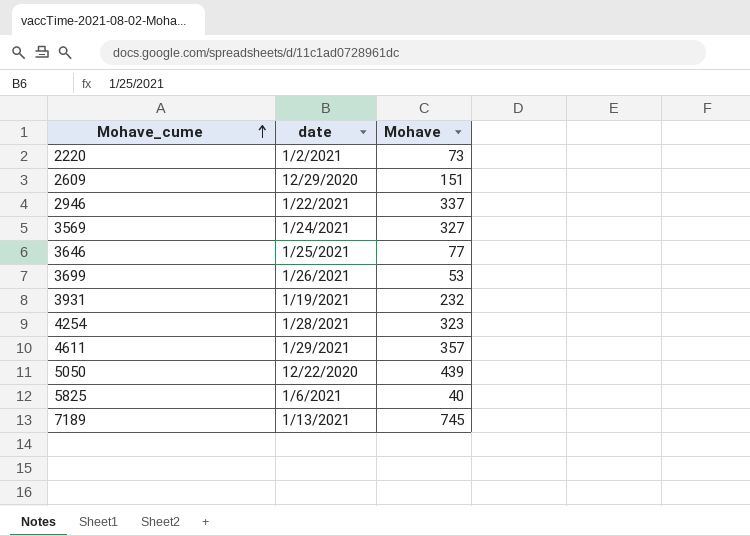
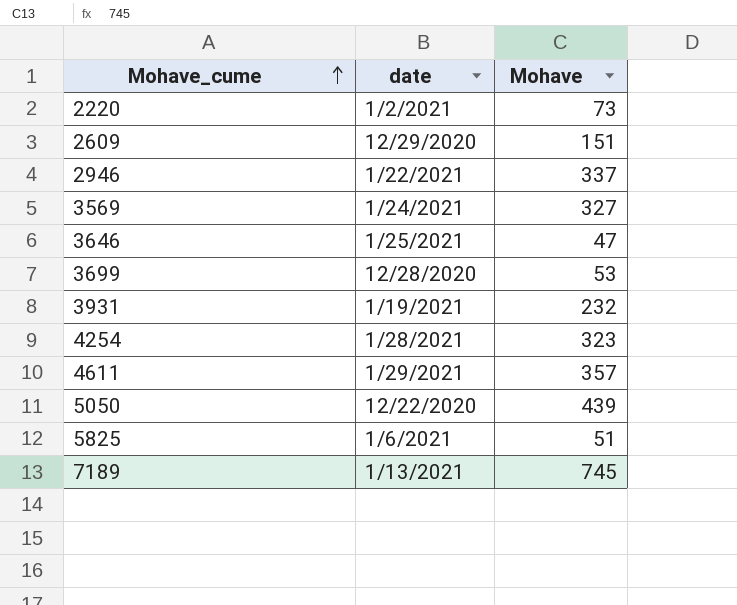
3646 | Mohave: 77 -> 47
3699 | date: 1/26/2021 -> 12/28/2020
5825 | Mohave: 40 -> 51

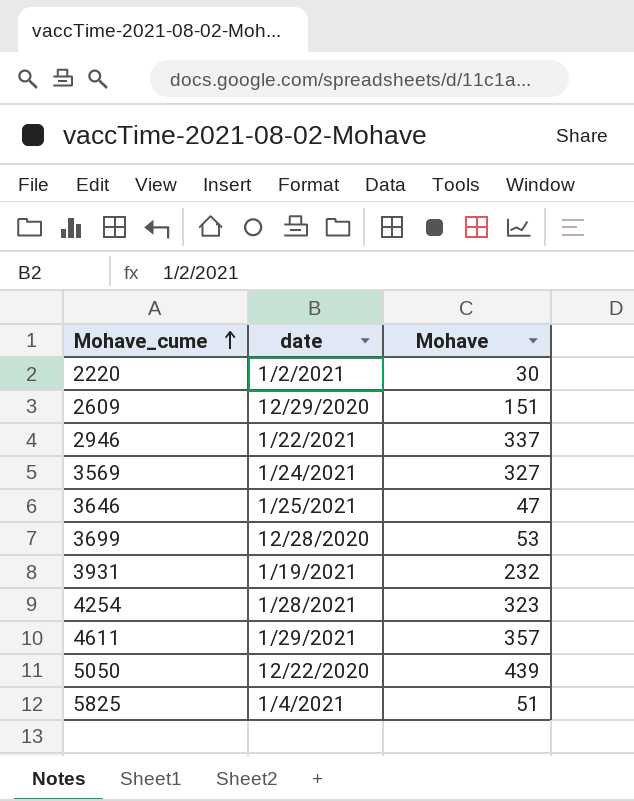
row 7189: 1/13/2021 | 745 -> none
2220 | Mohave: 73 -> 30
5825 | date: 1/6/2021 -> 1/4/2021

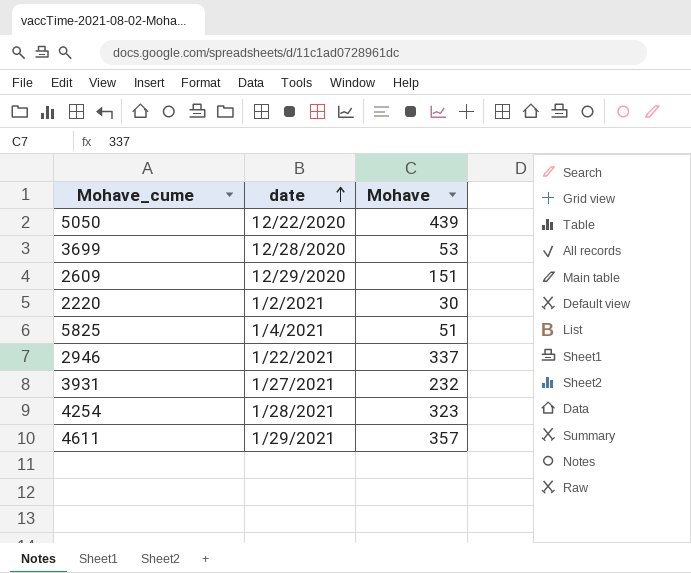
row order: Mohave_cume ascending -> date ascending
row 3569: 1/24/2021 | 327 -> none
row 3646: 1/25/2021 | 47 -> none
3931 | date: 1/19/2021 -> 1/27/2021

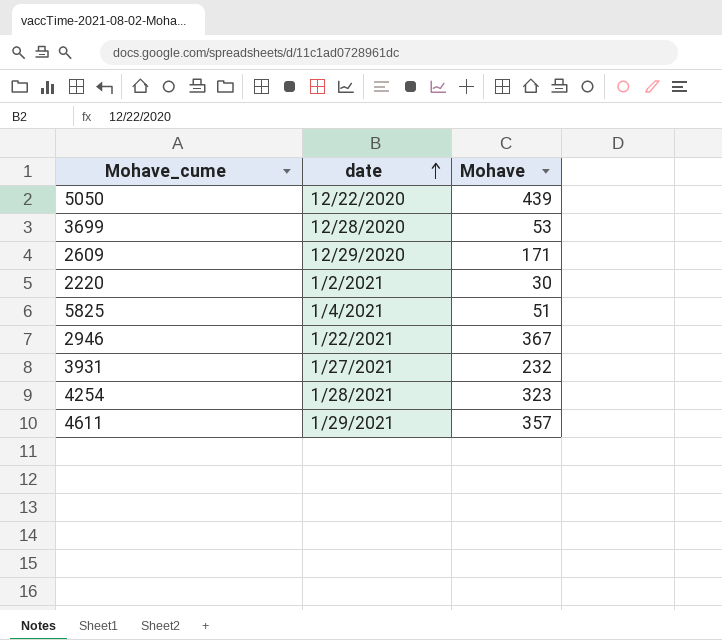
2609 | Mohave: 151 -> 171
2946 | Mohave: 337 -> 367

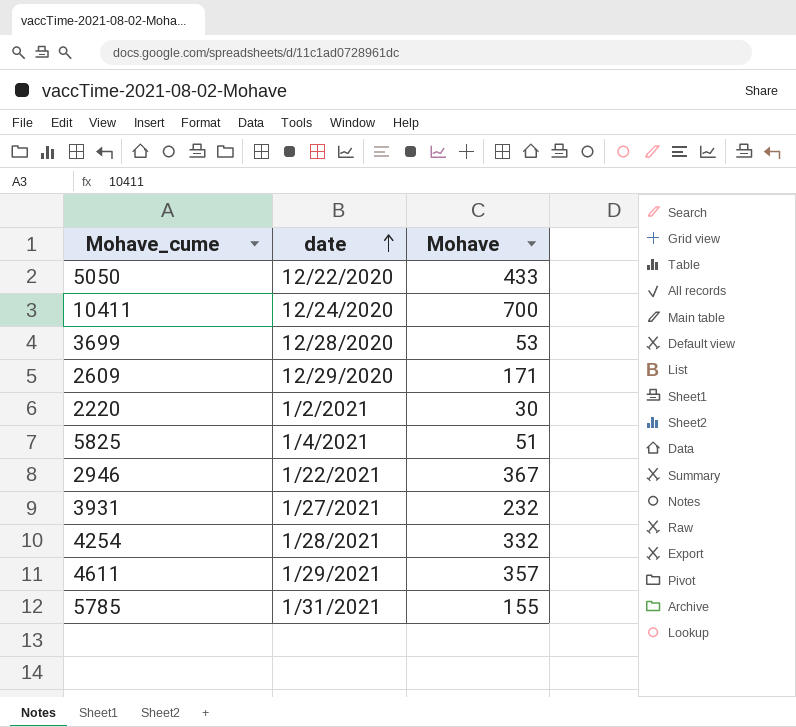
5050 | Mohave: 439 -> 433
row 10411: none -> 12/24/2020 | 700
4254 | Mohave: 323 -> 332
row 5785: none -> 1/31/2021 | 155

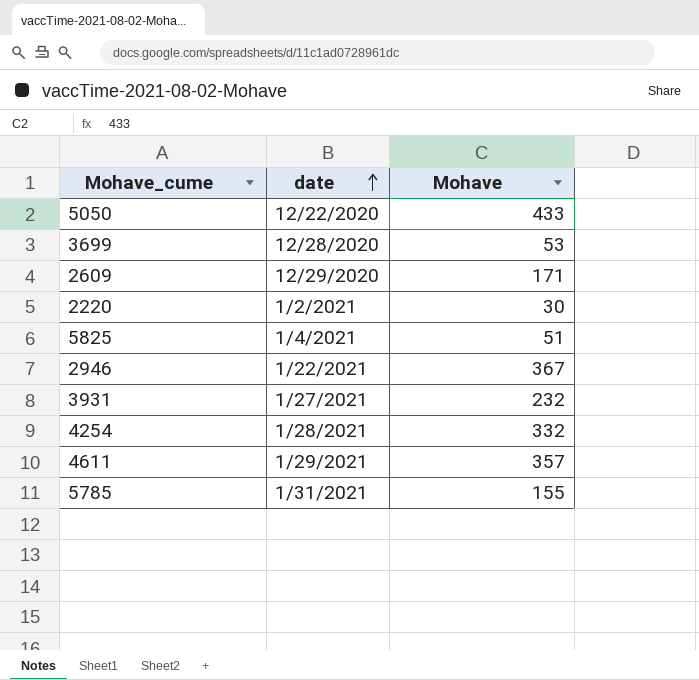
row 10411: 12/24/2020 | 700 -> none

